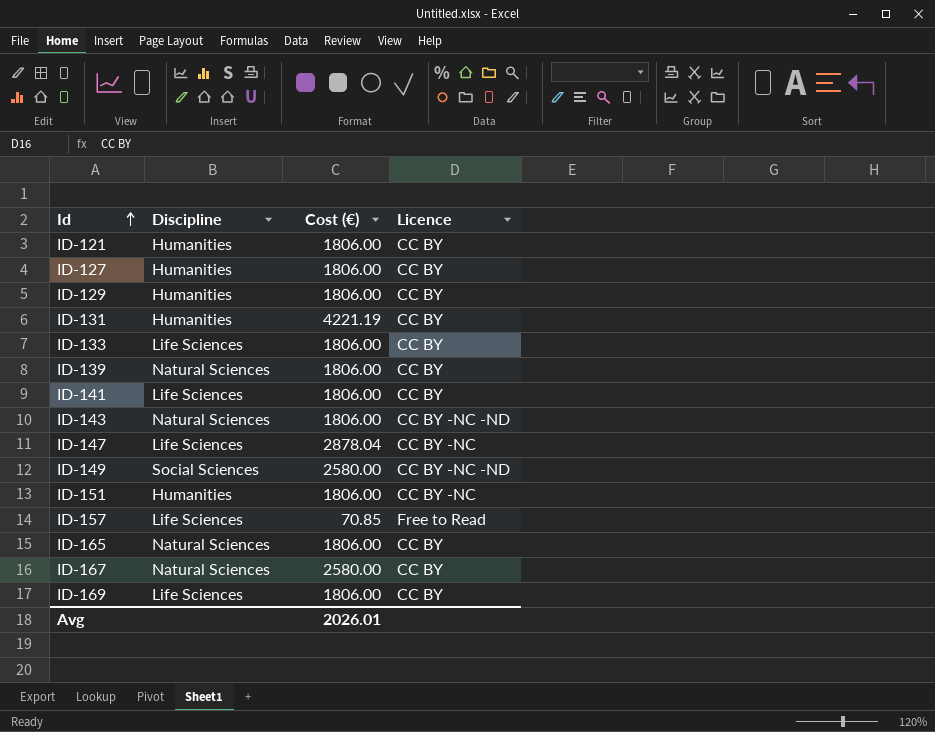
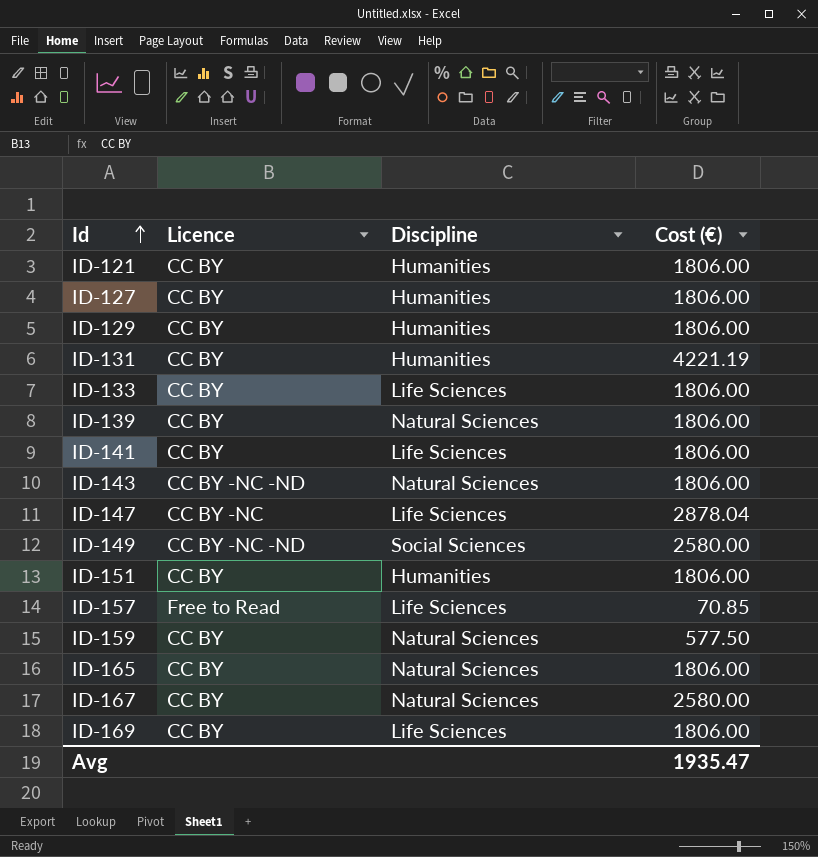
column Licence | position: 4 -> 2
ID-151 | Licence: CC BY -NC -> CC BY
row ID-159: none -> CC BY | Natural Sciences | 577.50
Avg | Cost (€): 2026.01 -> 1935.47

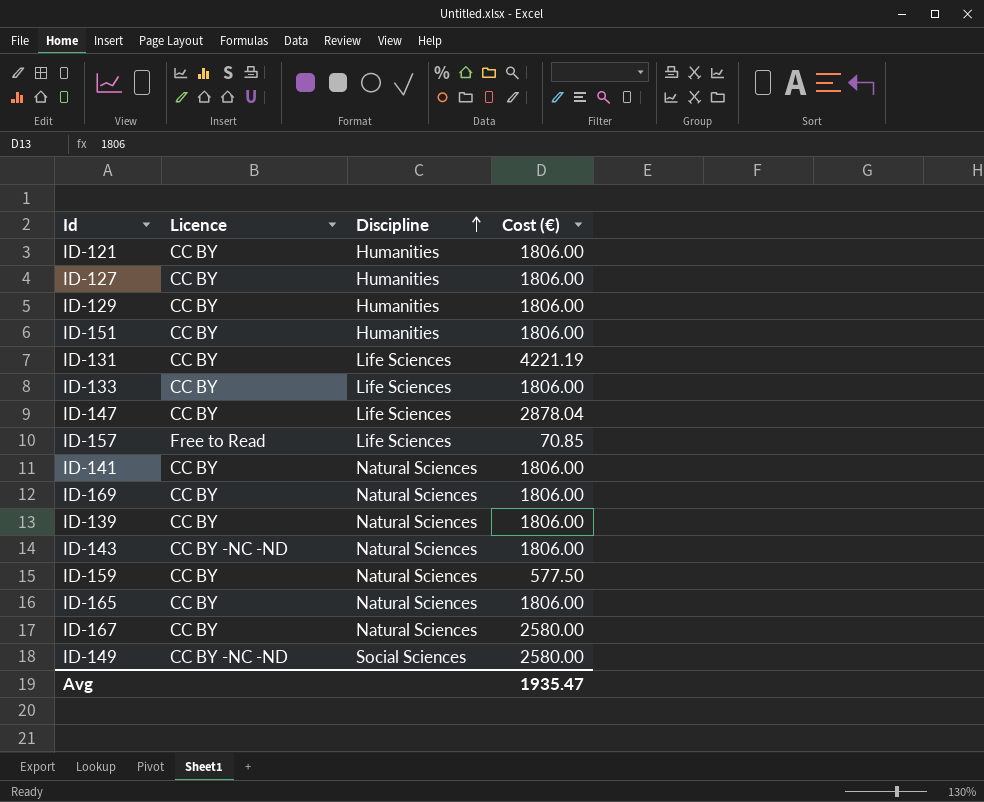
row order: Id ascending -> Discipline ascending
ID-131 | Discipline: Humanities -> Life Sciences
ID-147 | Licence: CC BY -NC -> CC BY
ID-141 | Discipline: Life Sciences -> Natural Sciences
ID-169 | Discipline: Life Sciences -> Natural Sciences

